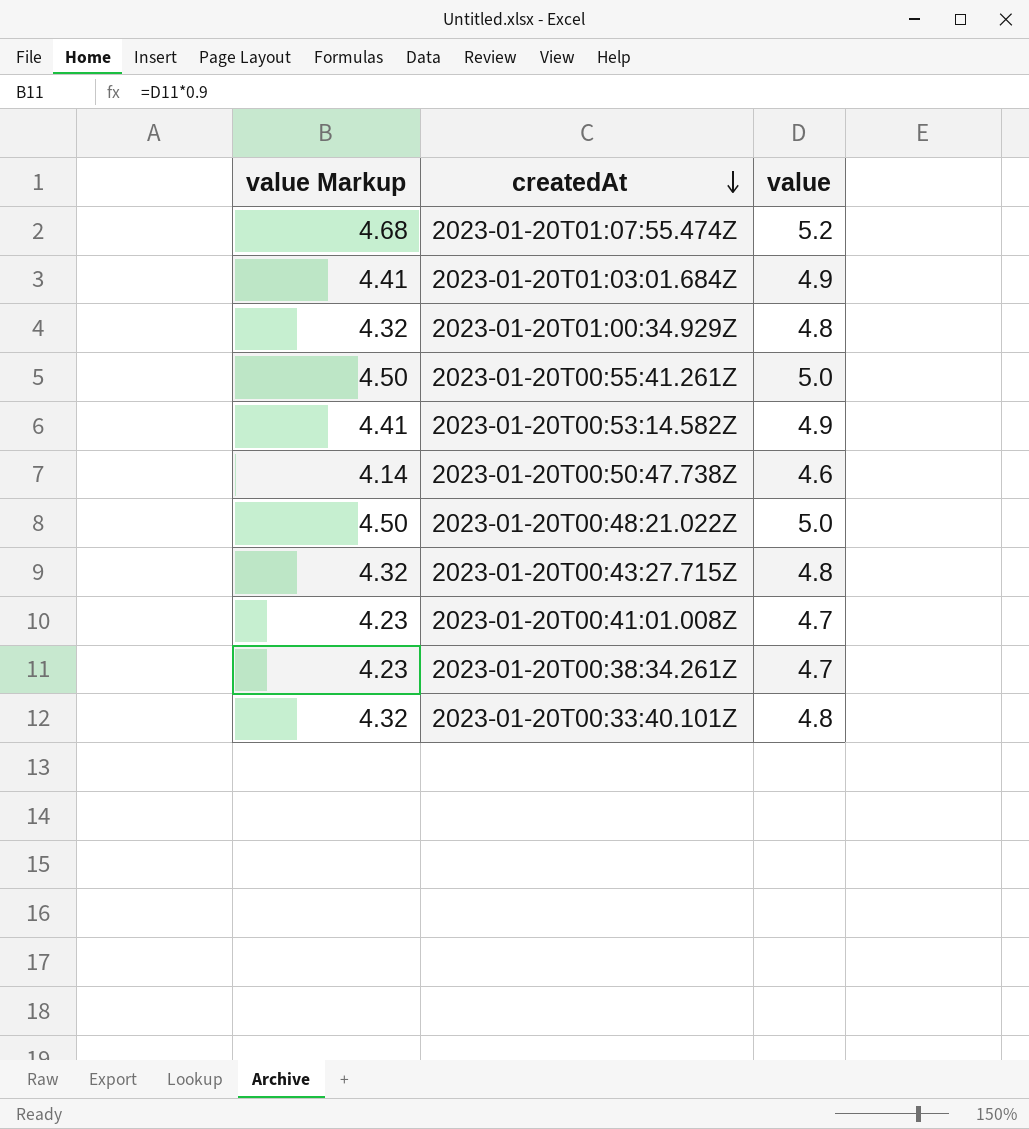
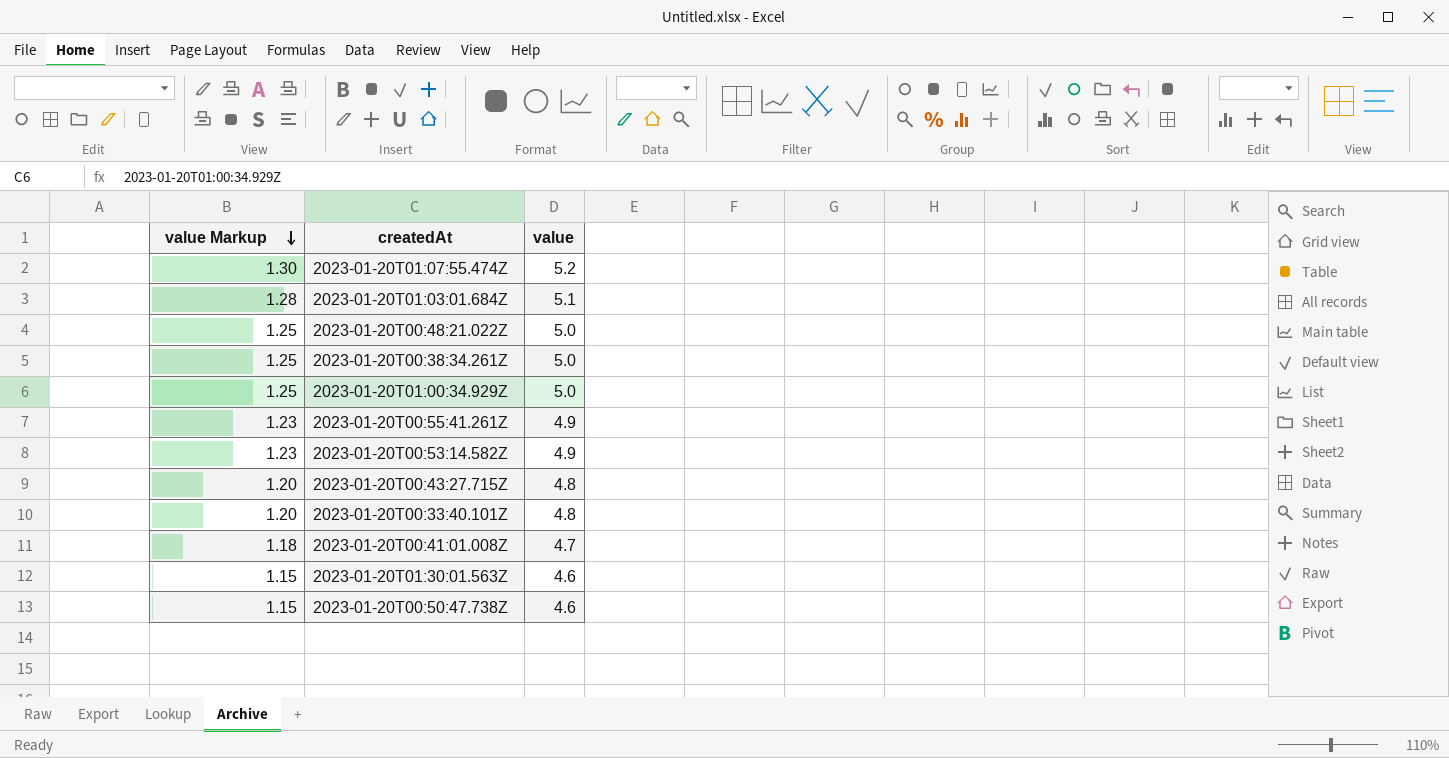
row order: createdAt descending -> value Markup descending
column value Markup | formula: [value] * 0.9 -> [value] * 0.25
2023-01-20T01:03:01.684Z | value: 4.9 -> 5.1
2023-01-20T00:38:34.261Z | value: 4.7 -> 5.0
2023-01-20T01:00:34.929Z | value: 4.8 -> 5.0
2023-01-20T00:55:41.261Z | value: 5.0 -> 4.9
row 2023-01-20T01:30:01.563Z: none -> 1.15 | 4.6

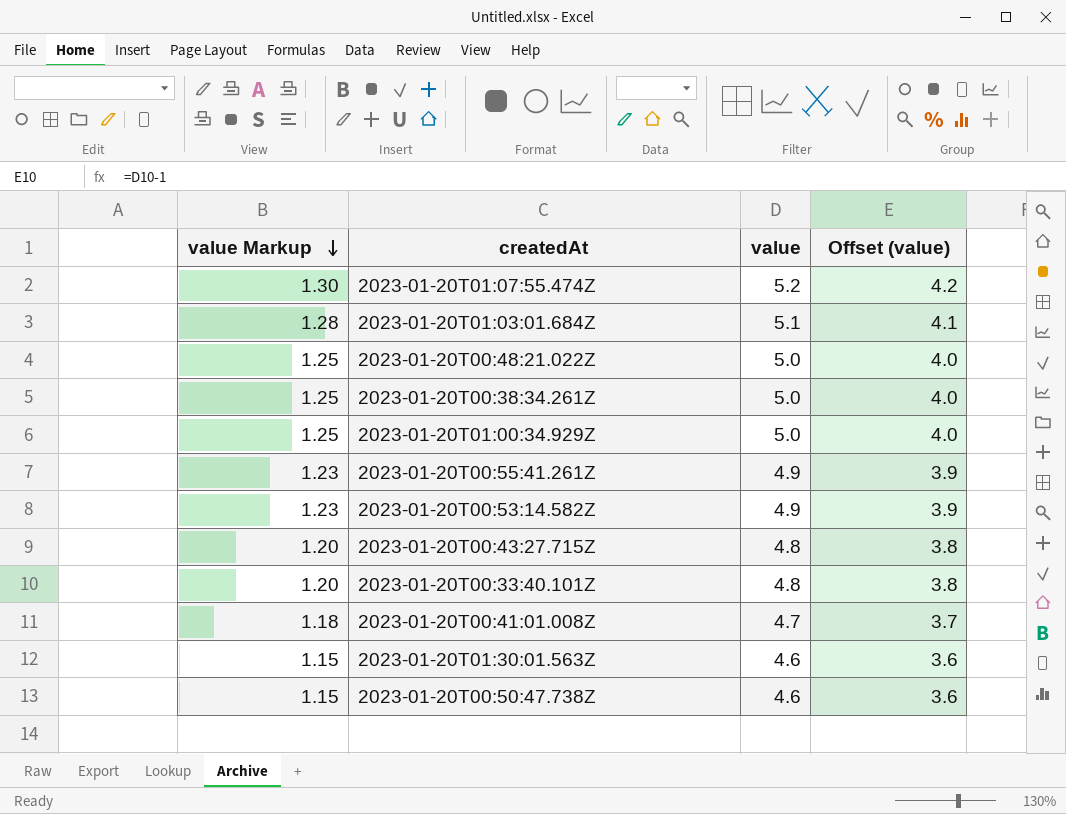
column Offset (value) | formula: none -> [value] - 1

